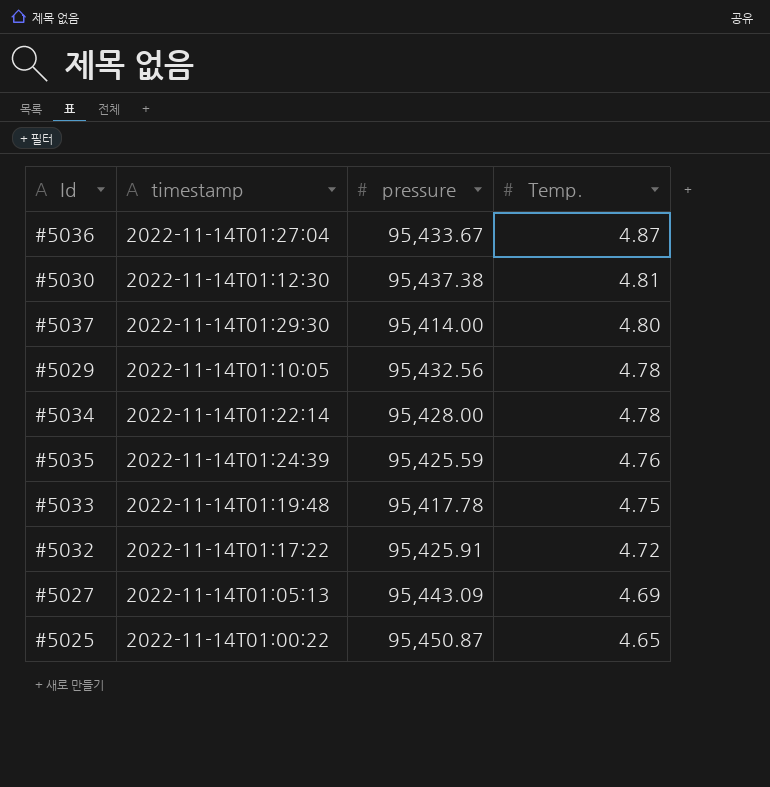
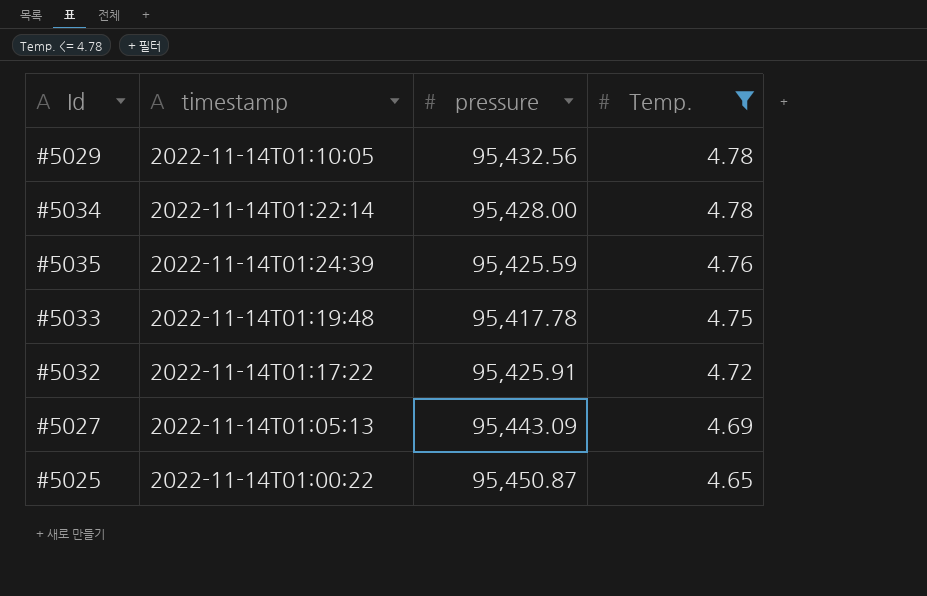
filter: none -> Temp. <= 4.78

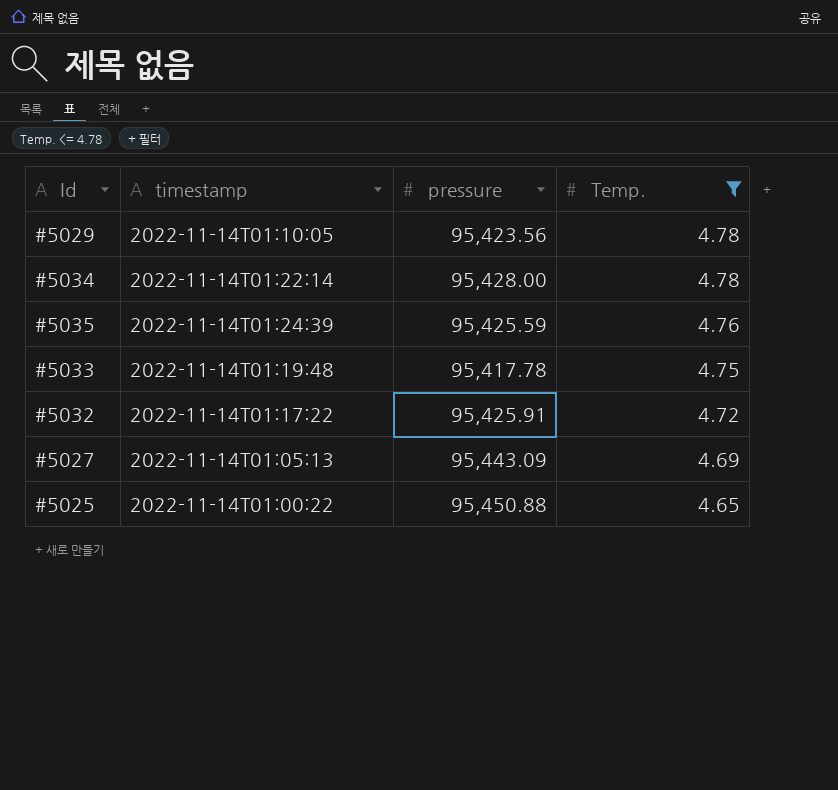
#5029 | pressure: 95,432.56 -> 95,423.56
#5025 | pressure: 95,450.87 -> 95,450.88

